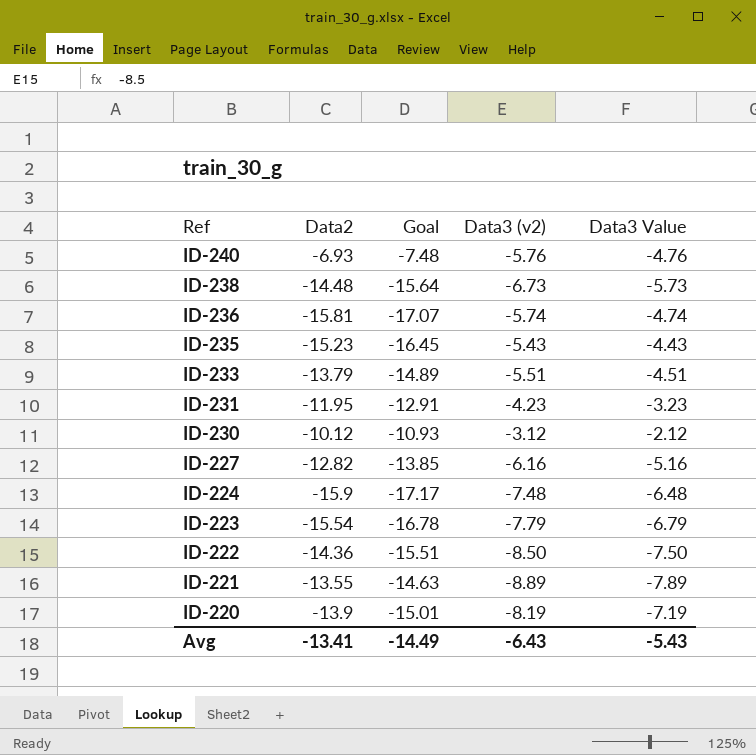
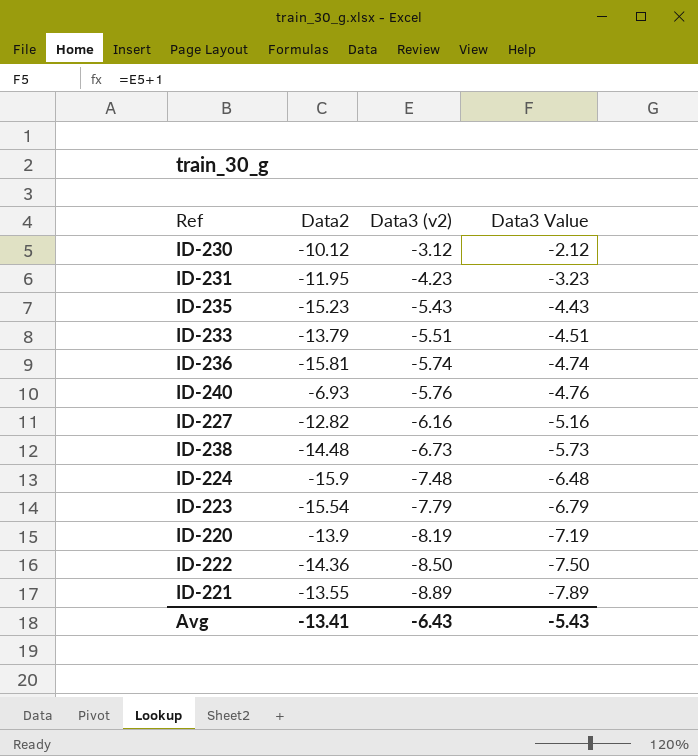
row order: Ref descending -> Data3 (v2) descending
column Goal | formula: [Data2] * 1.08 -> none

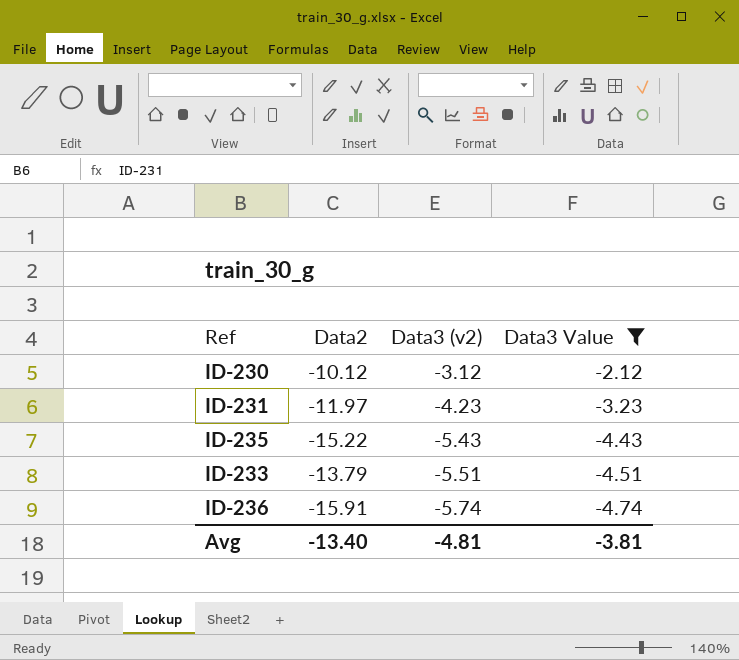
filter: none -> Data3 Value >= -4.74
ID-231 | Data2: -11.95 -> -11.97
ID-235 | Data2: -15.23 -> -15.22
ID-236 | Data2: -15.81 -> -15.91
Avg | Data2: -13.41 -> -13.40
Avg | Data3 (v2): -6.43 -> -4.81
Avg | Data3 Value: -5.43 -> -3.81

